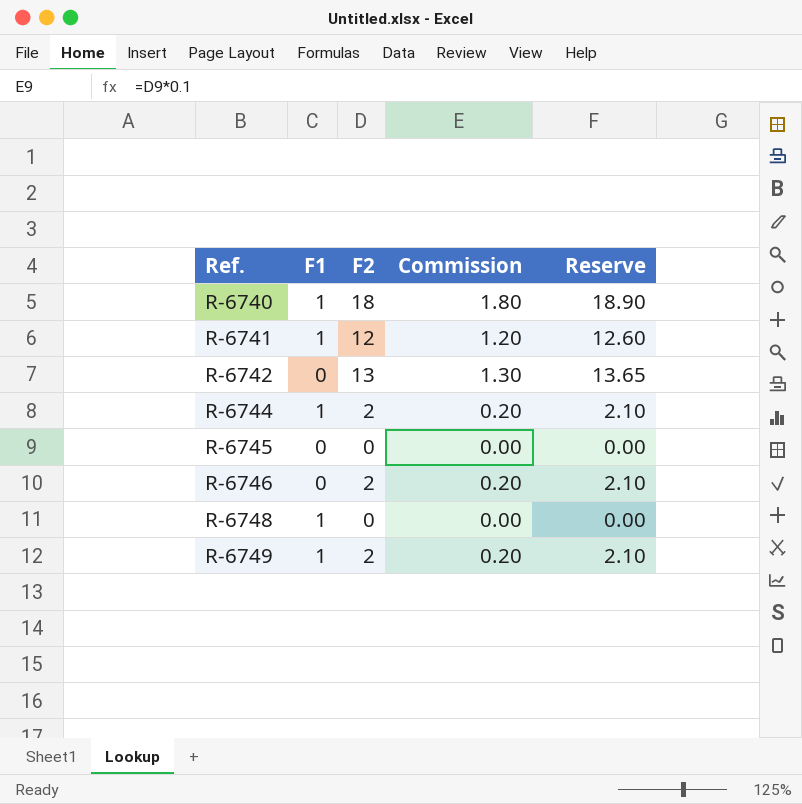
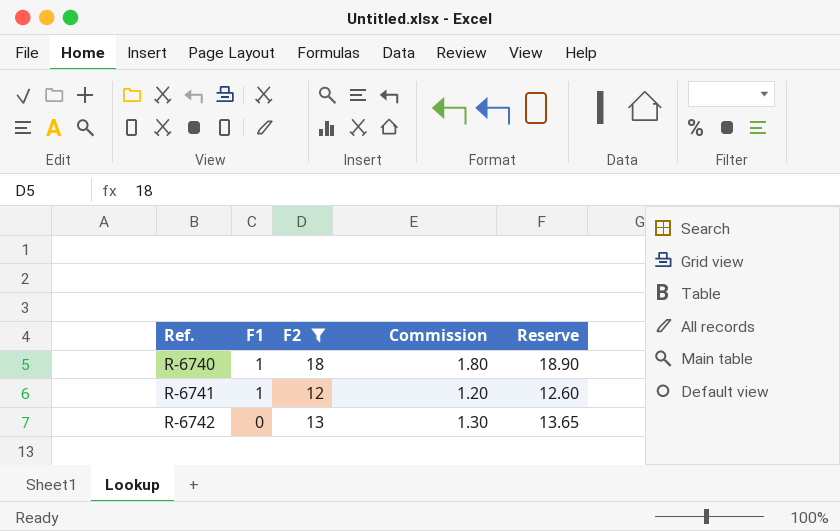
filter: none -> F2 >= 12

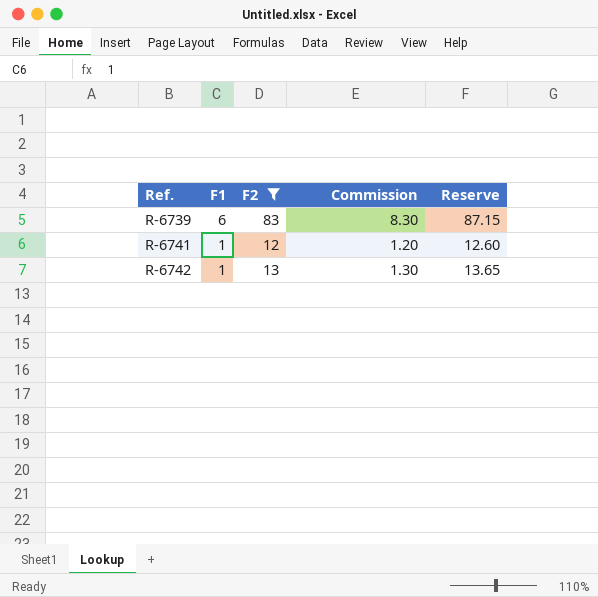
row R-6740: 1 | 18 | 1.80 | 18.90 -> none
row R-6739: none -> 6 | 83 | 8.30 | 87.15
R-6742 | F1: 0 -> 1

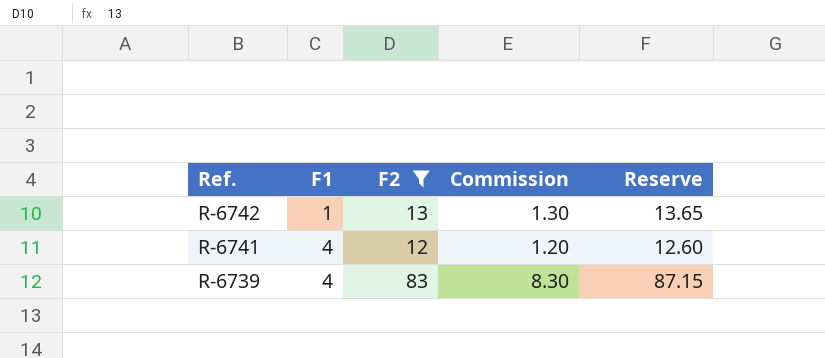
row order: Ref. ascending -> Ref. descending
R-6741 | F1: 1 -> 4
R-6739 | F1: 6 -> 4

